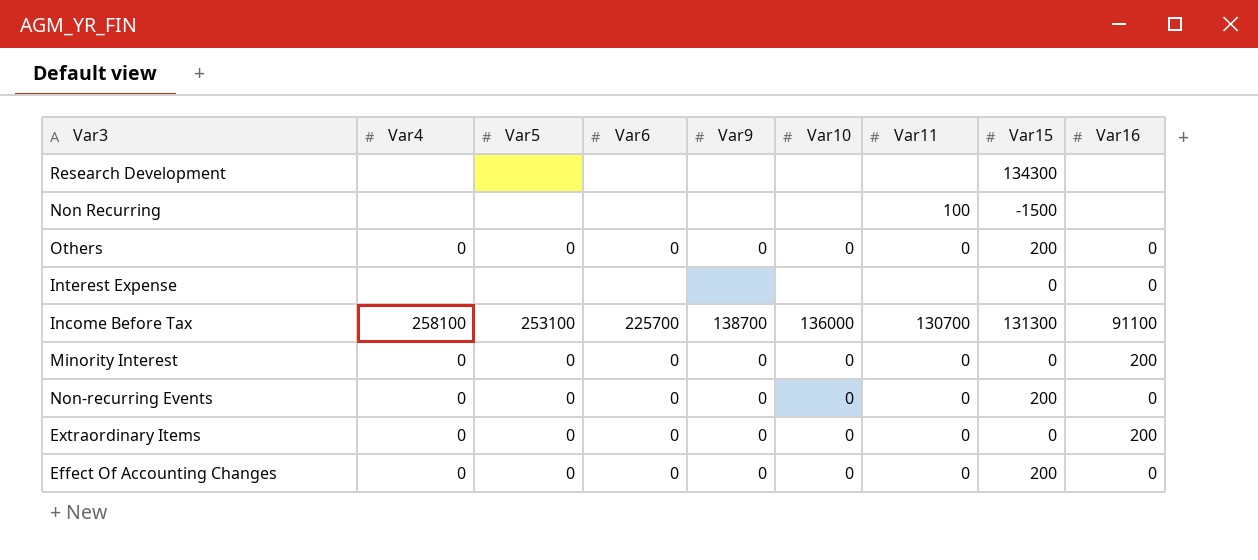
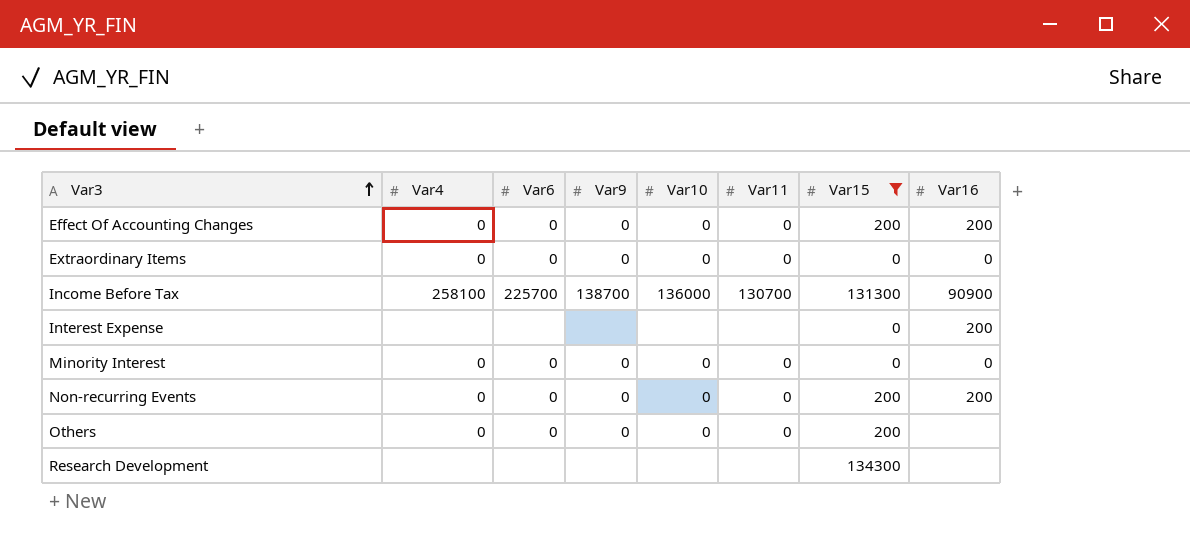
filter: none -> Var15 != -1500
row order: none -> Var3 ascending
column Var5 | position: 3 -> none
Effect Of Accounting Changes | Var16: 0 -> 200
Extraordinary Items | Var16: 200 -> 0
Income Before Tax | Var16: 91100 -> 90900
Interest Expense | Var16: 0 -> 200
Minority Interest | Var16: 200 -> 0
Non-recurring Events | Var16: 0 -> 200
Others | Var16: 0 -> none

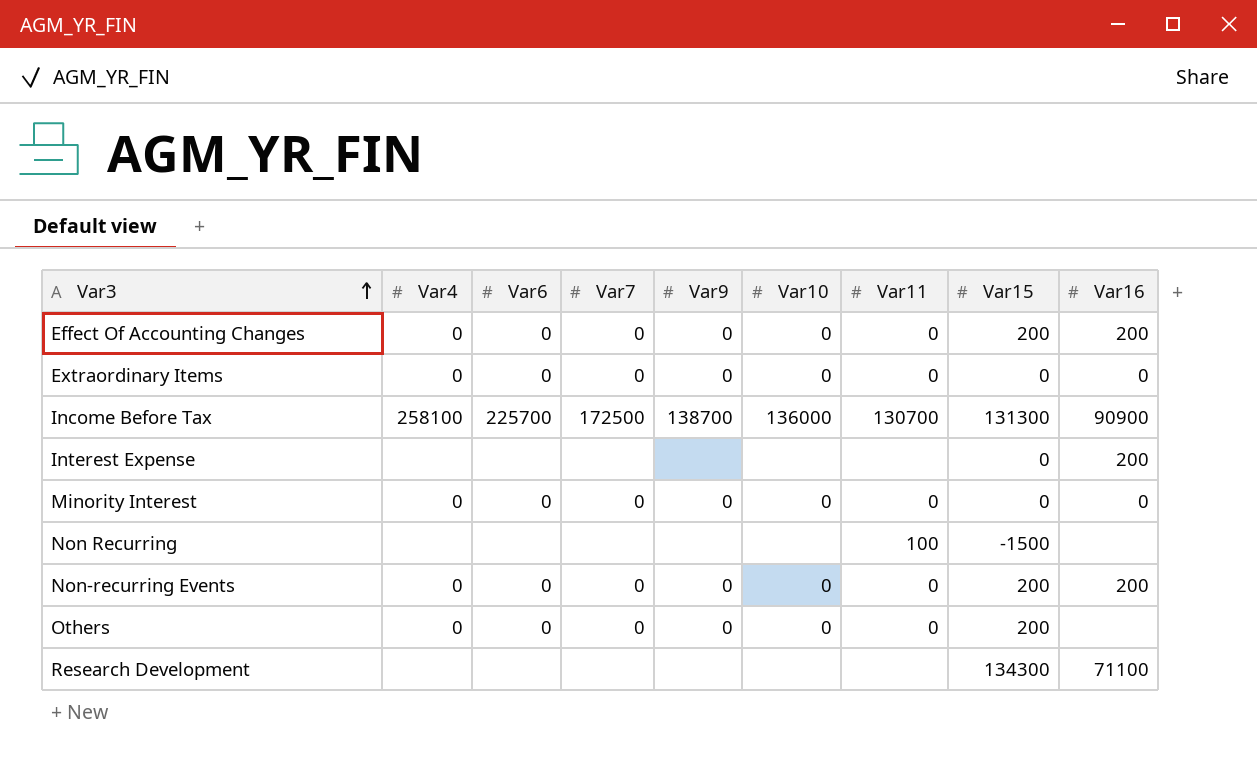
filter: Var15 != -1500 -> none
column Var7 | position: none -> 4
Research Development | Var16: none -> 71100

